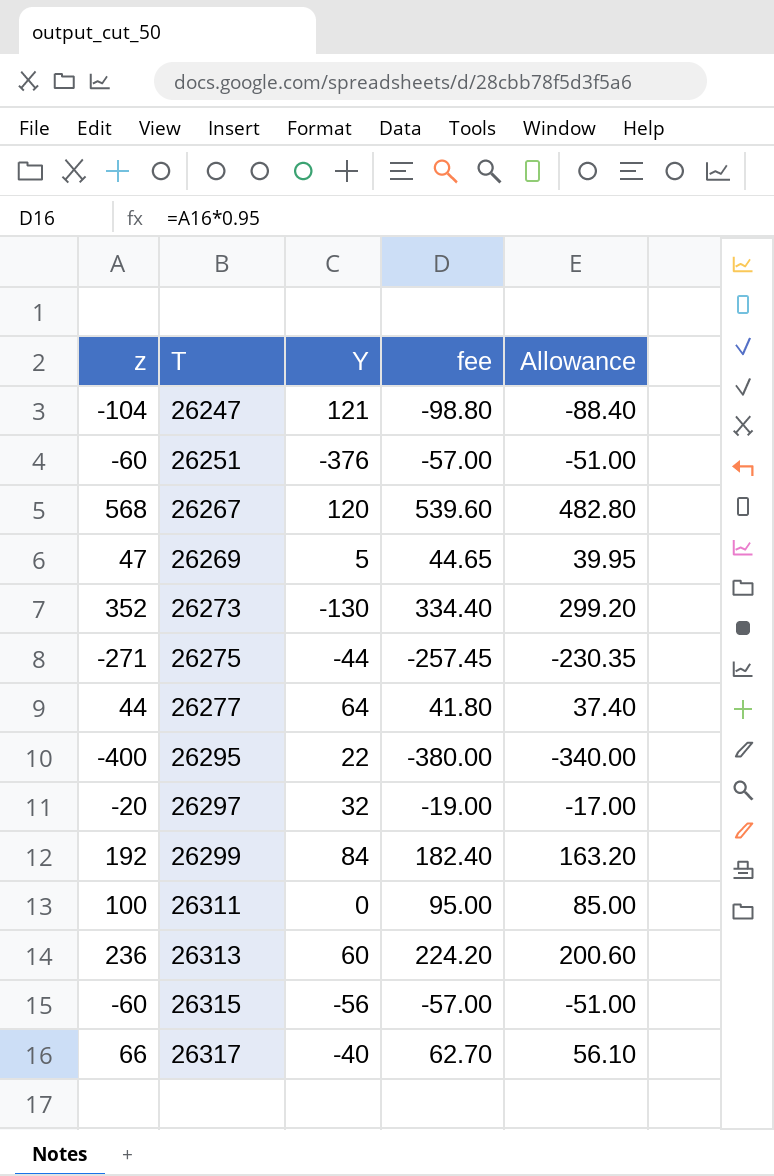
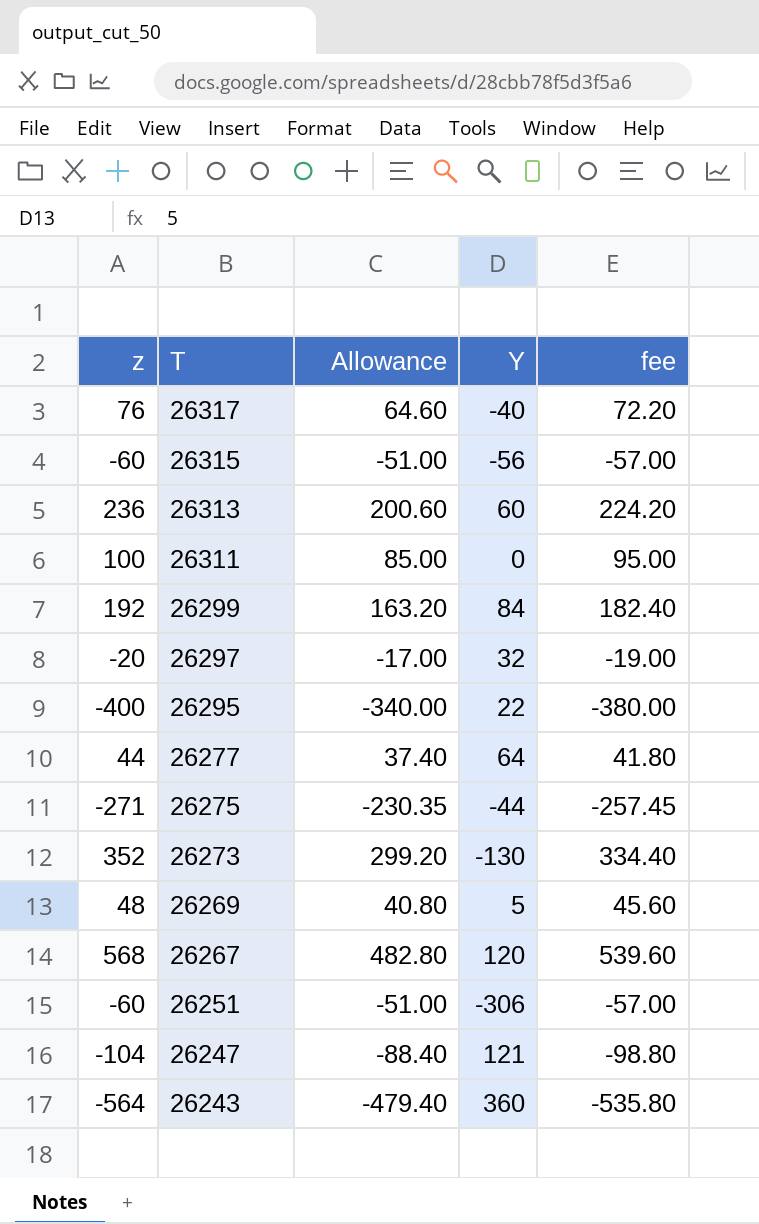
row order: T ascending -> T descending
column Allowance | position: 5 -> 3
26317 | z: 66 -> 76
26317 | Allowance: 56.10 -> 64.60
26317 | fee: 62.70 -> 72.20
26269 | z: 47 -> 48
26269 | Allowance: 39.95 -> 40.80
26269 | fee: 44.65 -> 45.60
26251 | Y: -376 -> -306
row 26243: none -> -564 | -479.40 | 360 | -535.80

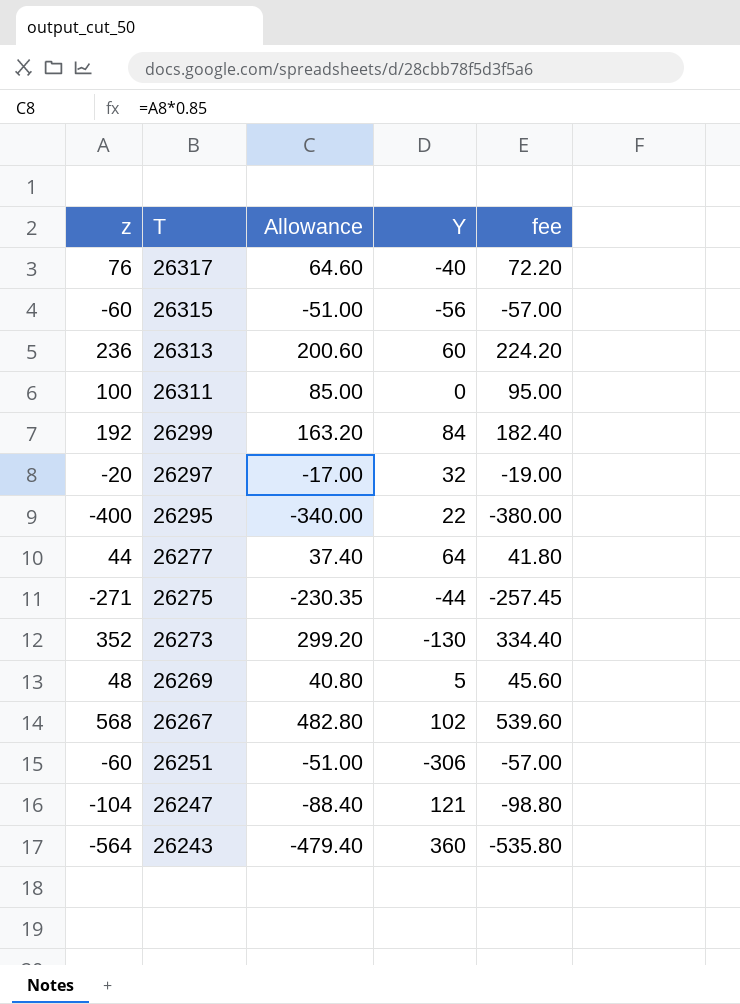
26267 | Y: 120 -> 102

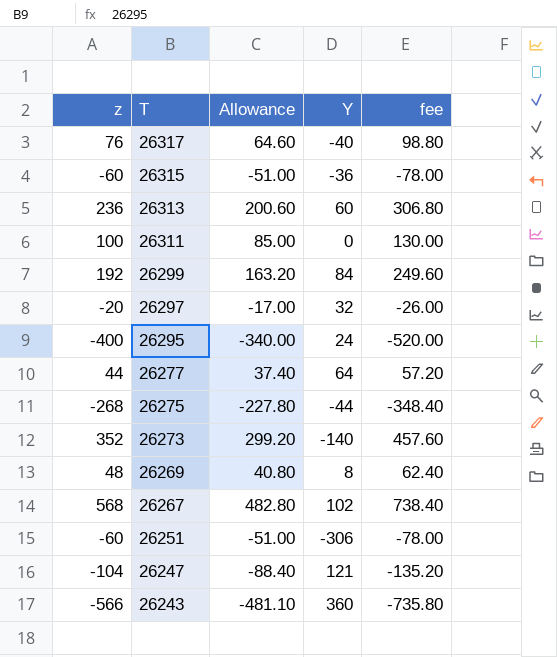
column fee | formula: [z] * 0.95 -> [z] * 1.3
26315 | Y: -56 -> -36
26295 | Y: 22 -> 24
26275 | z: -271 -> -268
26275 | Allowance: -230.35 -> -227.80
26273 | Y: -130 -> -140
26269 | Y: 5 -> 8
26243 | z: -564 -> -566
26243 | Allowance: -479.40 -> -481.10

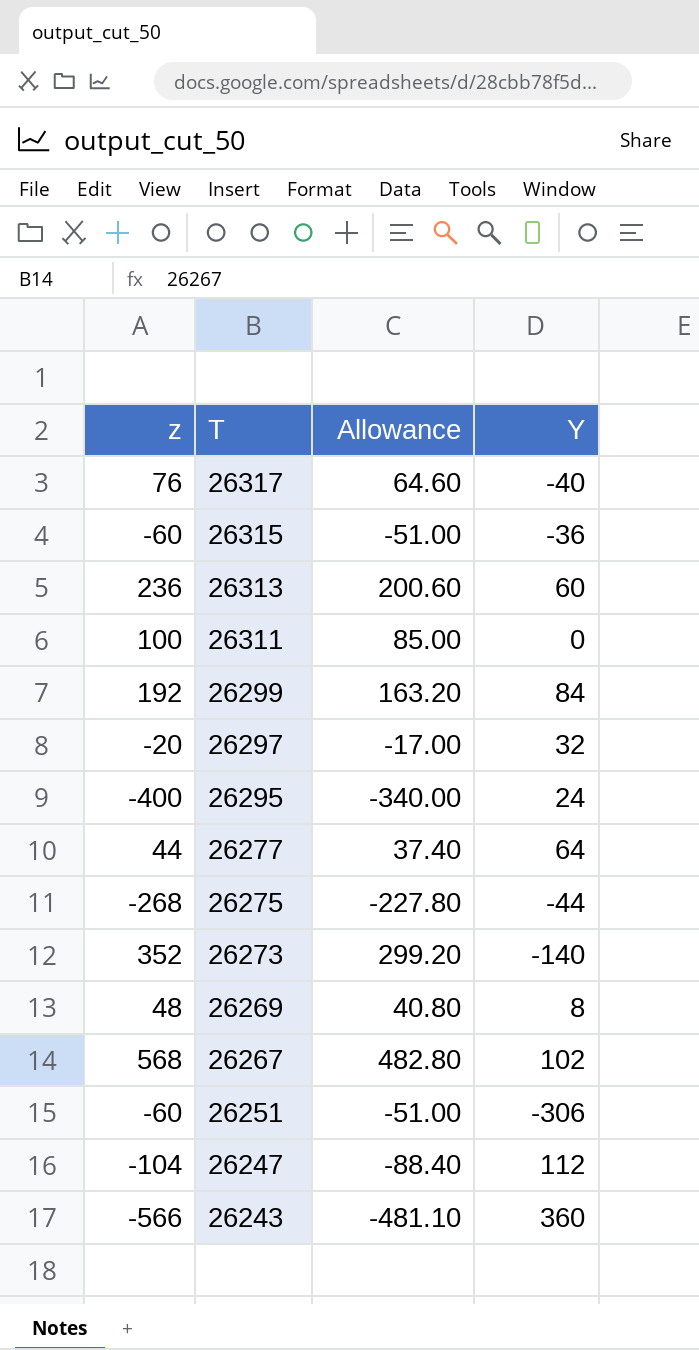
column fee | formula: [z] * 1.3 -> none
26247 | Y: 121 -> 112

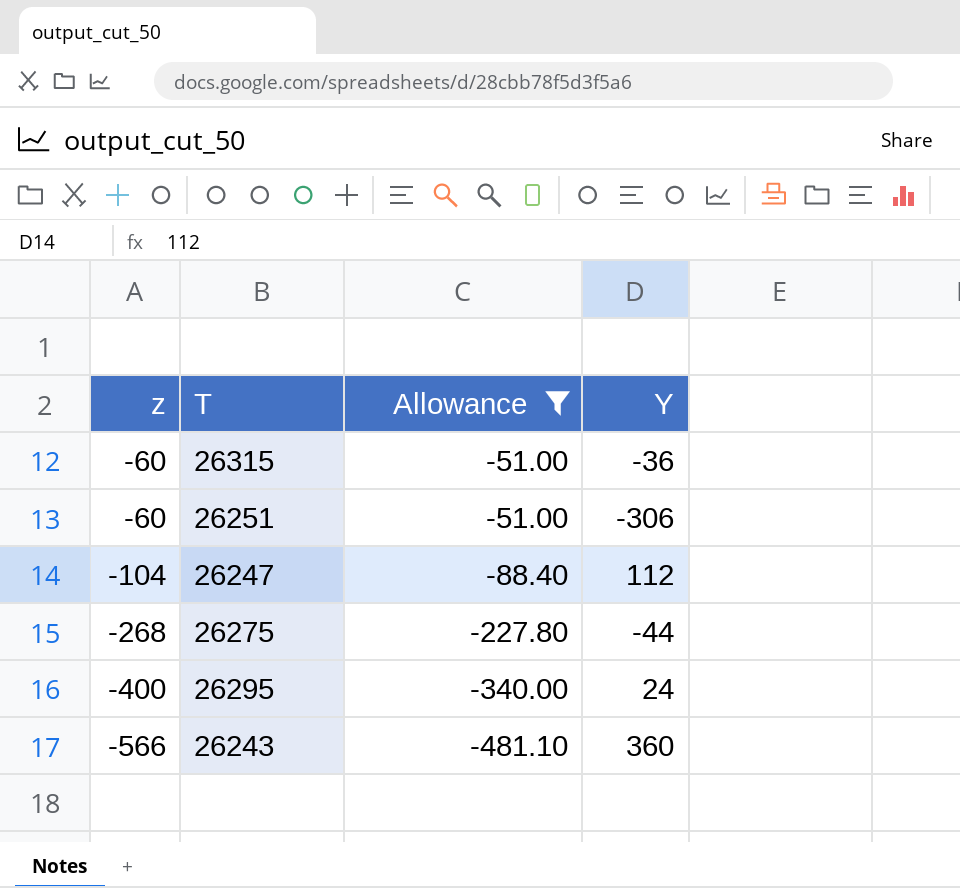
filter: none -> Allowance <= -51.00
row order: T descending -> z descending

